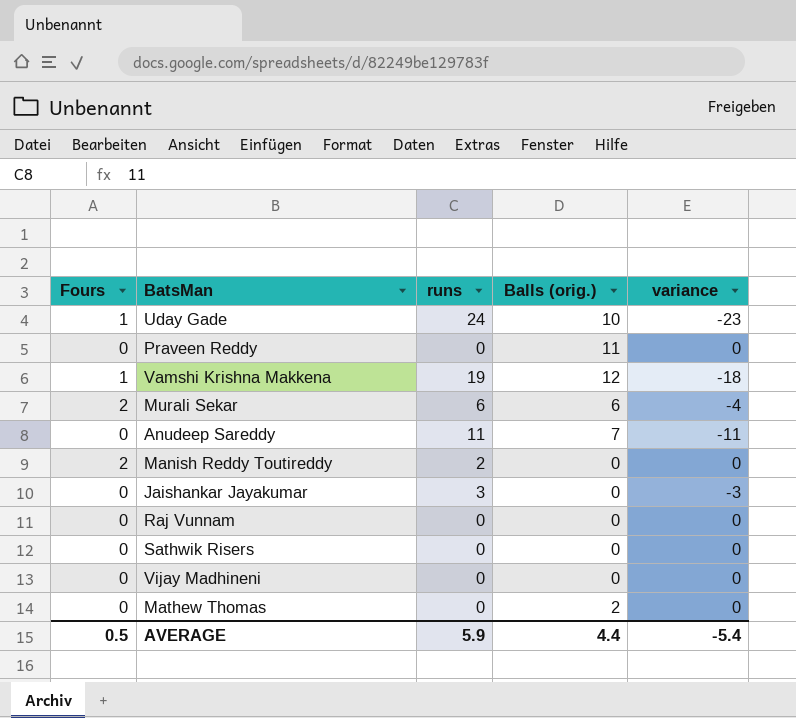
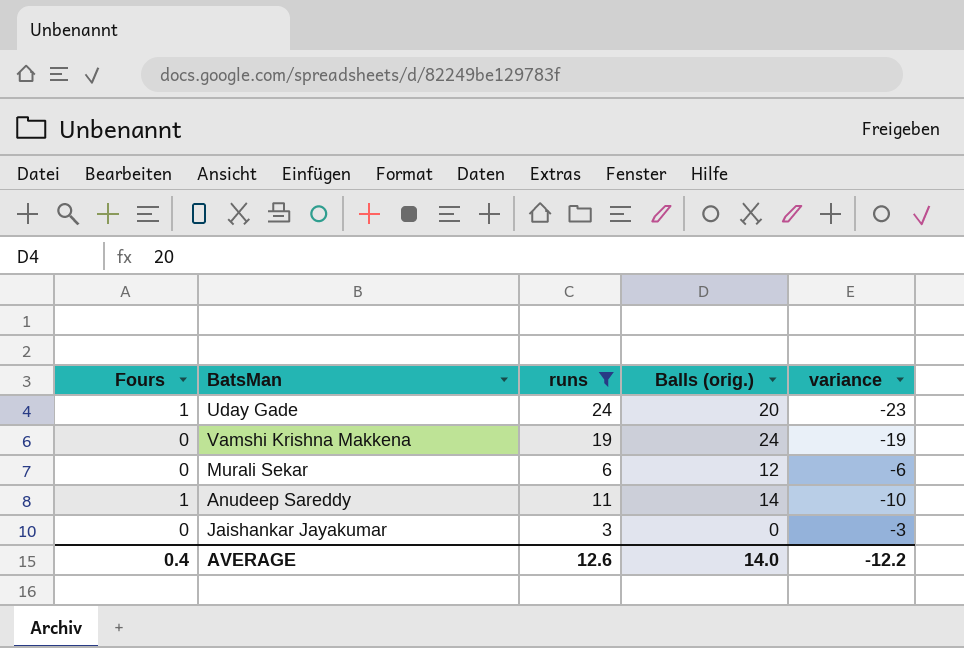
filter: none -> runs >= 3
Uday Gade | Balls (orig.): 10 -> 20
Vamshi Krishna Makkena | Fours: 1 -> 0
Vamshi Krishna Makkena | Balls (orig.): 12 -> 24
Vamshi Krishna Makkena | variance: -18 -> -19
Murali Sekar | Fours: 2 -> 0
Murali Sekar | Balls (orig.): 6 -> 12
Murali Sekar | variance: -4 -> -6
Anudeep Sareddy | Fours: 0 -> 1
Anudeep Sareddy | Balls (orig.): 7 -> 14
Anudeep Sareddy | variance: -11 -> -10
AVERAGE | Fours: 0.5 -> 0.4
AVERAGE | runs: 5.9 -> 12.6
AVERAGE | Balls (orig.): 4.4 -> 14.0
AVERAGE | variance: -5.4 -> -12.2

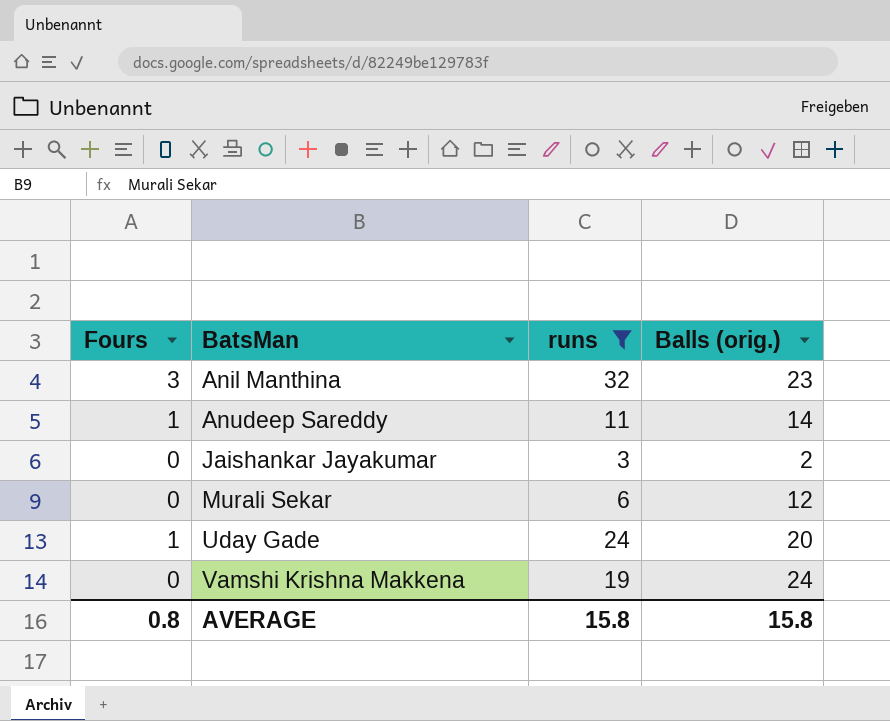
row order: none -> BatsMan ascending
column variance | formula: [Fours] - [runs] -> none
row Anil Manthina: none -> 3 | 32 | 23
Jaishankar Jayakumar | Balls (orig.): 0 -> 2
AVERAGE | Fours: 0.4 -> 0.8
AVERAGE | runs: 12.6 -> 15.8
AVERAGE | Balls (orig.): 14.0 -> 15.8

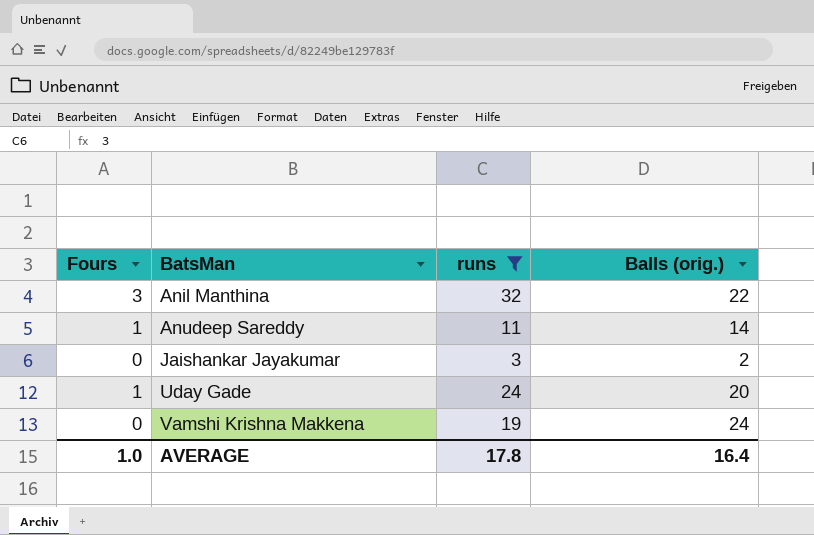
row Murali Sekar: 0 | 6 | 12 -> none
Anil Manthina | Balls (orig.): 23 -> 22
AVERAGE | Fours: 0.8 -> 1.0
AVERAGE | runs: 15.8 -> 17.8
AVERAGE | Balls (orig.): 15.8 -> 16.4

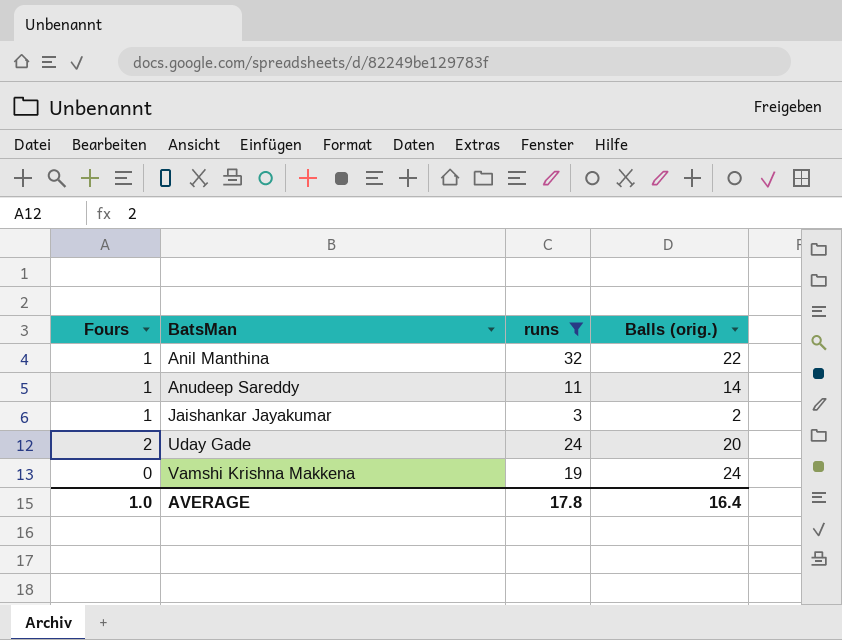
Anil Manthina | Fours: 3 -> 1
Jaishankar Jayakumar | Fours: 0 -> 1
Uday Gade | Fours: 1 -> 2

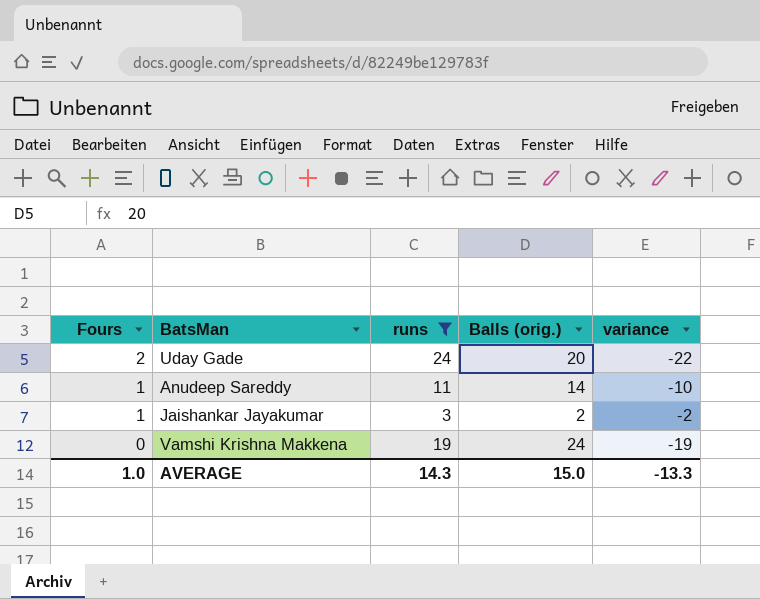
row order: BatsMan ascending -> Fours descending
column variance | formula: none -> [Fours] - [runs]
row Anil Manthina: 1 | 32 | 22 -> none
AVERAGE | runs: 17.8 -> 14.3
AVERAGE | Balls (orig.): 16.4 -> 15.0

